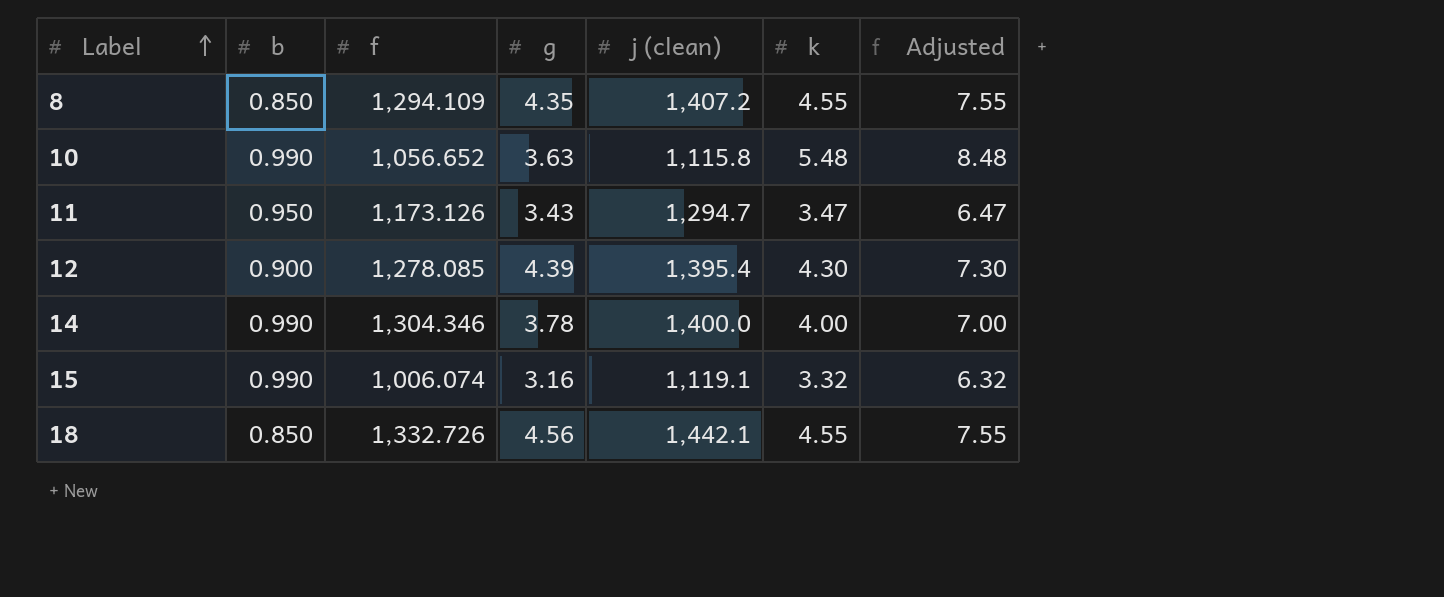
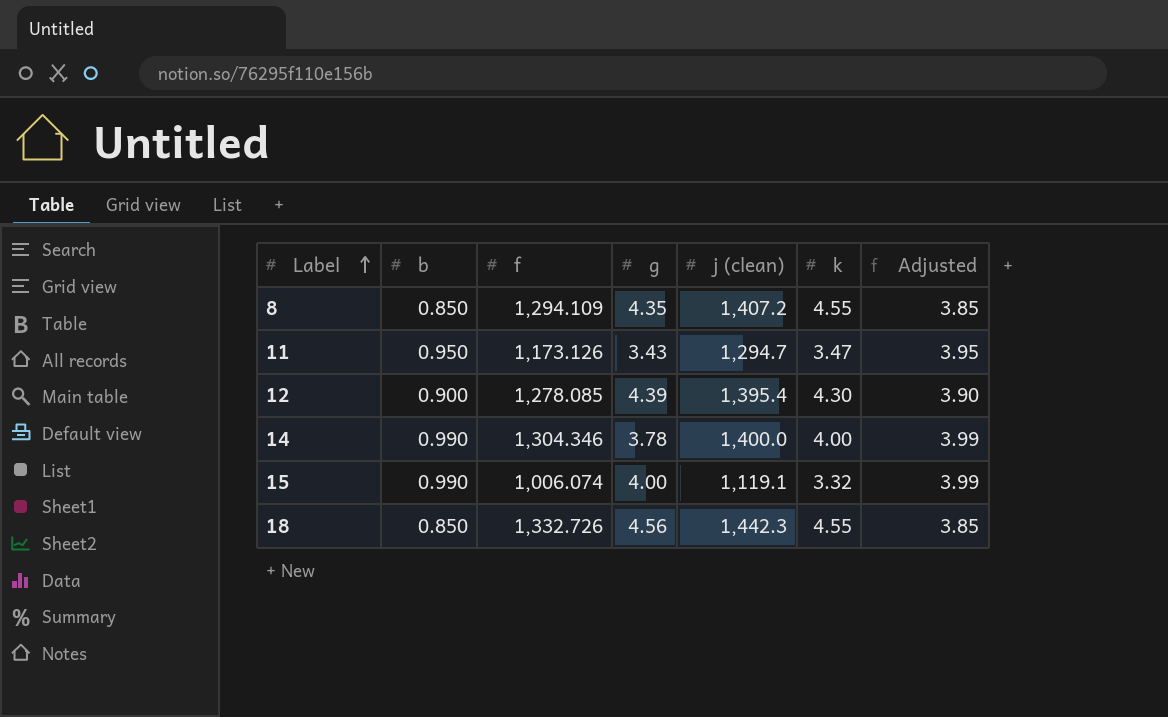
column Adjusted | formula: [k] + 3 -> [b] + 3
row 10: 0.990 | 1,056.652 | 3.63 | 1,115.8 | 5.48 | 8.48 -> none
15 | g: 3.16 -> 4.00
18 | j (clean): 1,442.1 -> 1,442.3

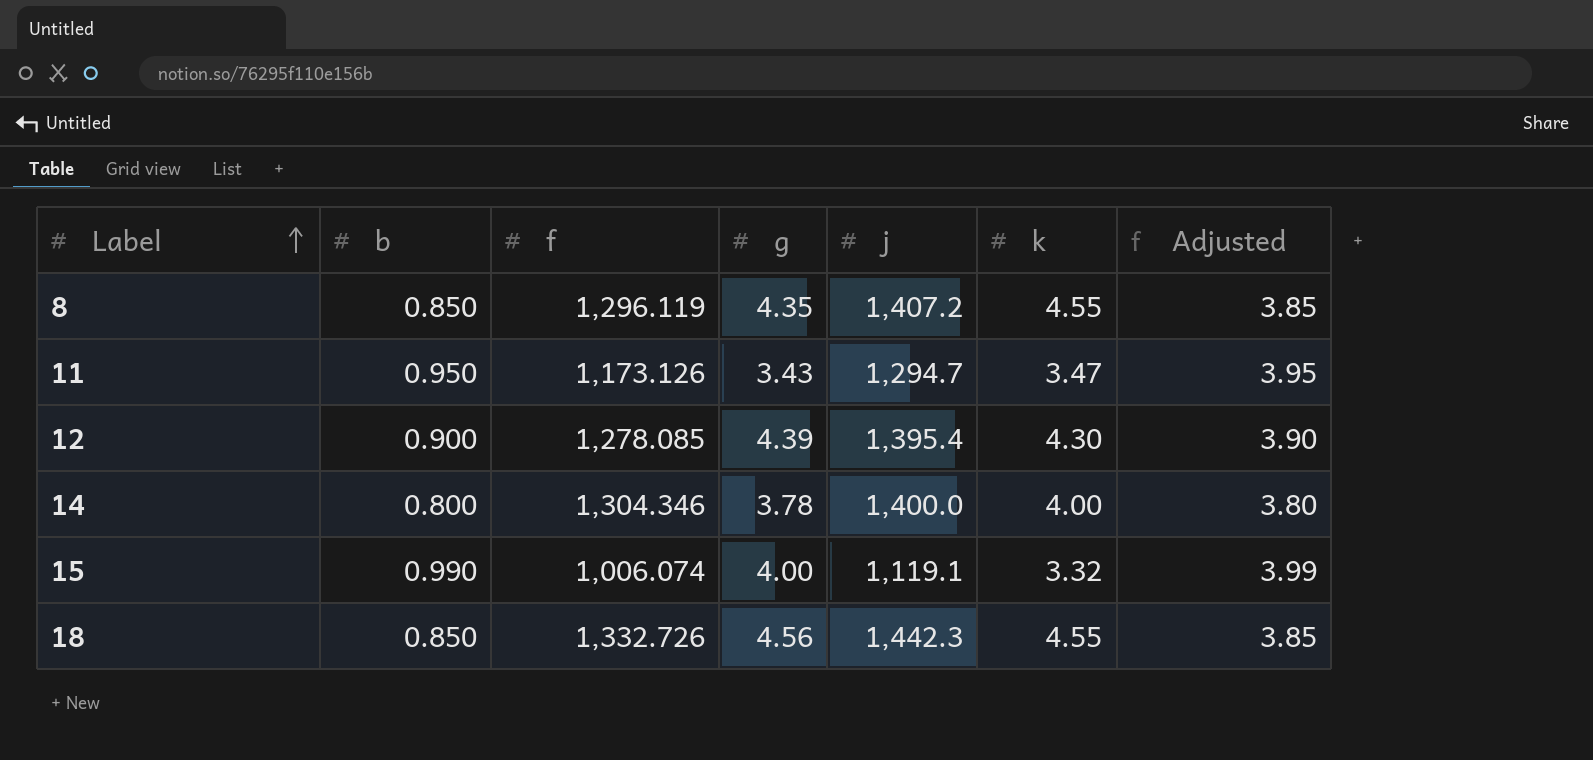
column name: j (clean) -> j
8 | f: 1,294.109 -> 1,296.119
14 | b: 0.990 -> 0.800
14 | Adjusted: 3.99 -> 3.80

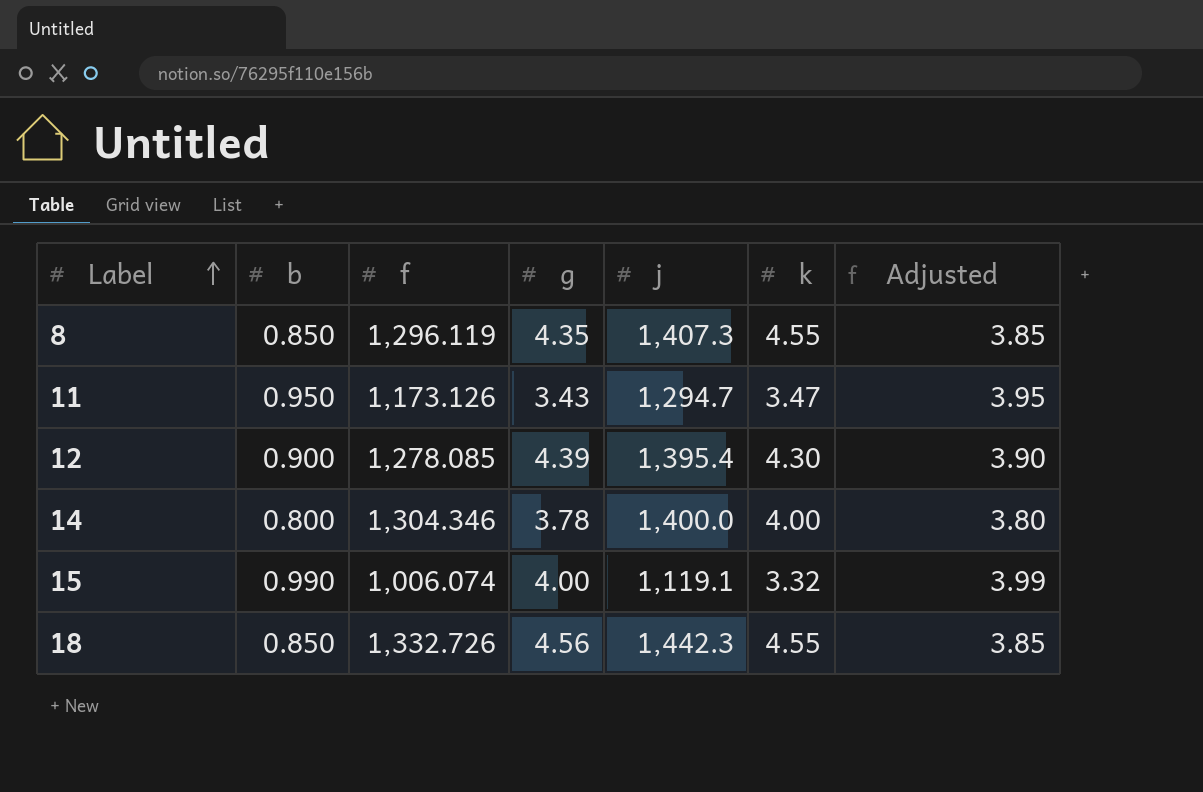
8 | j: 1,407.2 -> 1,407.3

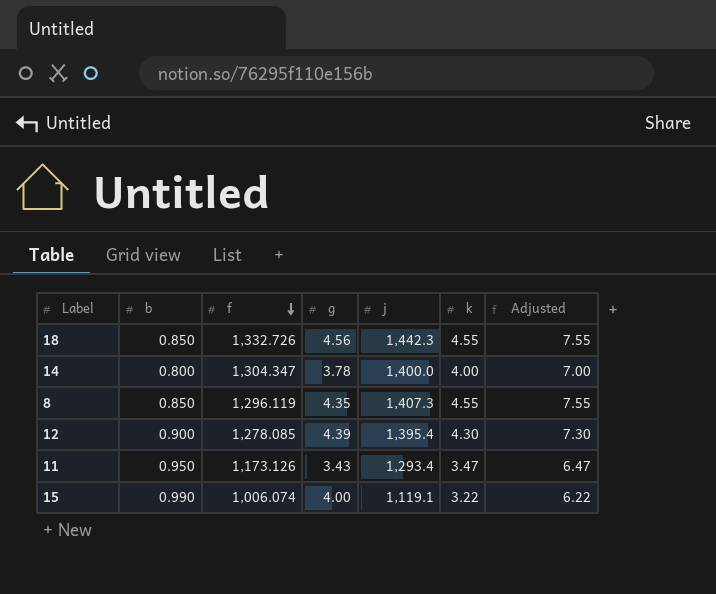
row order: Label ascending -> f descending
column Adjusted | formula: [b] + 3 -> [k] + 3
14 | f: 1,304.346 -> 1,304.347
11 | j: 1,294.7 -> 1,293.4
15 | k: 3.32 -> 3.22

